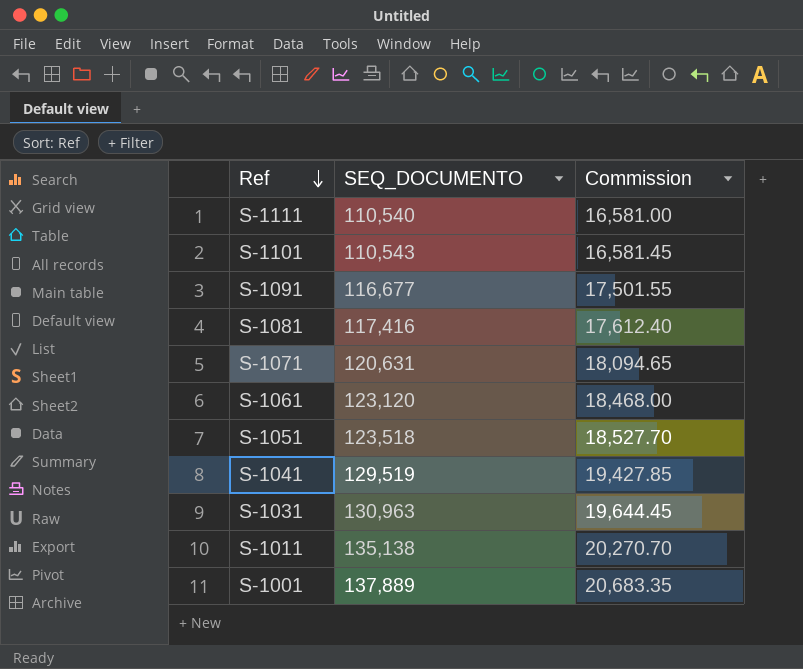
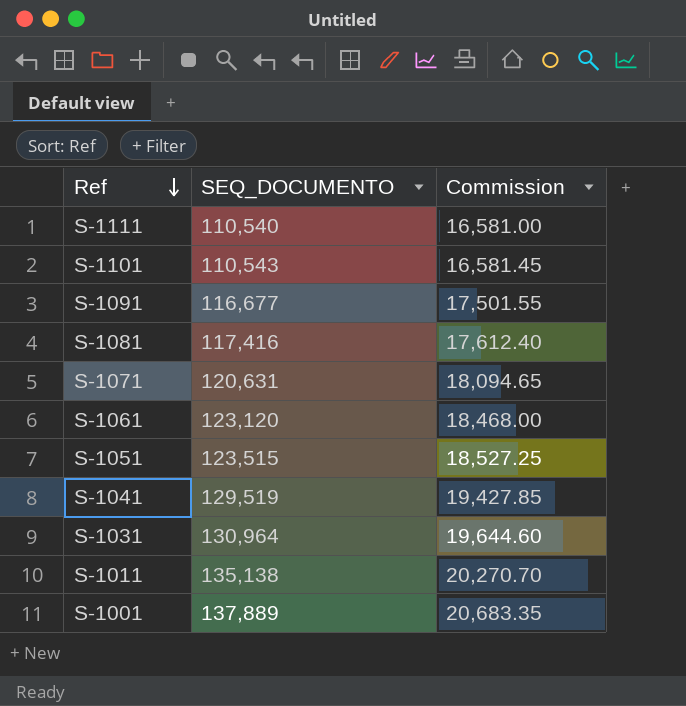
S-1051 | SEQ_DOCUMENTO: 123,518 -> 123,515
S-1051 | Commission: 18,527.70 -> 18,527.25
S-1031 | SEQ_DOCUMENTO: 130,963 -> 130,964
S-1031 | Commission: 19,644.45 -> 19,644.60

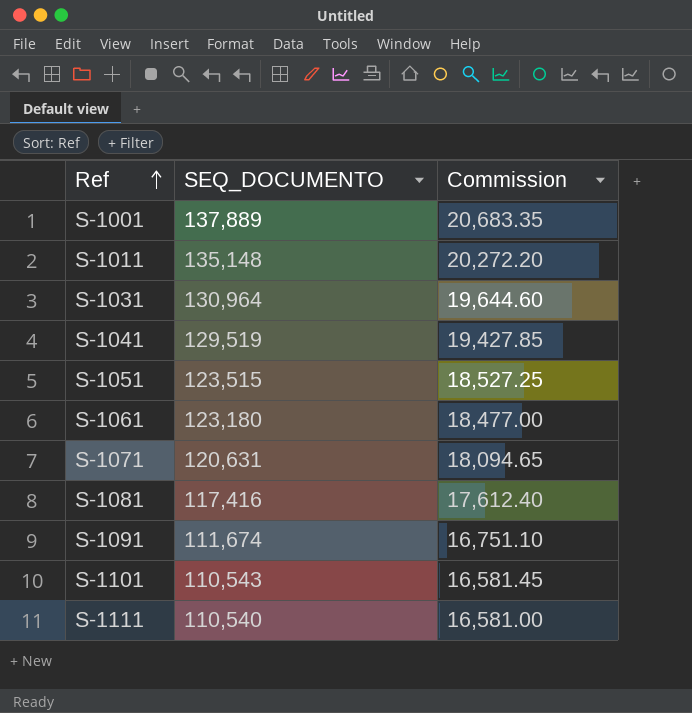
row order: Ref descending -> Ref ascending
S-1011 | SEQ_DOCUMENTO: 135,138 -> 135,148
S-1011 | Commission: 20,270.70 -> 20,272.20
S-1061 | SEQ_DOCUMENTO: 123,120 -> 123,180
S-1061 | Commission: 18,468.00 -> 18,477.00
S-1091 | SEQ_DOCUMENTO: 116,677 -> 111,674
S-1091 | Commission: 17,501.55 -> 16,751.10

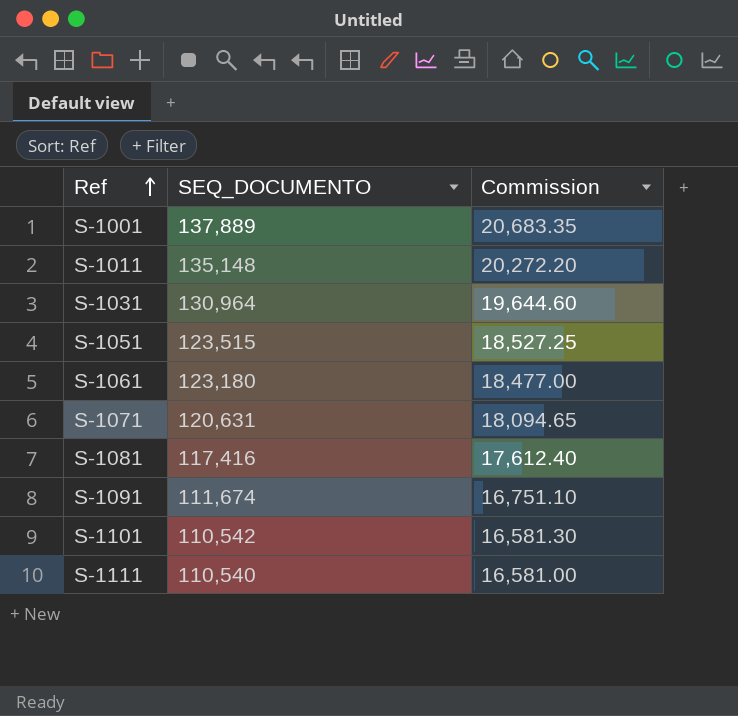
row S-1041: 129,519 | 19,427.85 -> none
S-1101 | SEQ_DOCUMENTO: 110,543 -> 110,542
S-1101 | Commission: 16,581.45 -> 16,581.30

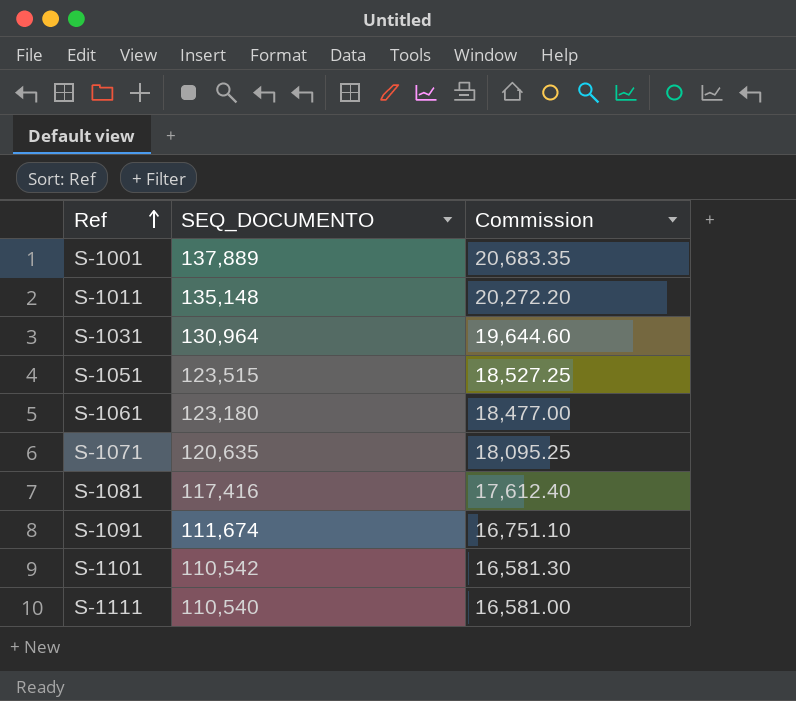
S-1071 | SEQ_DOCUMENTO: 120,631 -> 120,635
S-1071 | Commission: 18,094.65 -> 18,095.25

